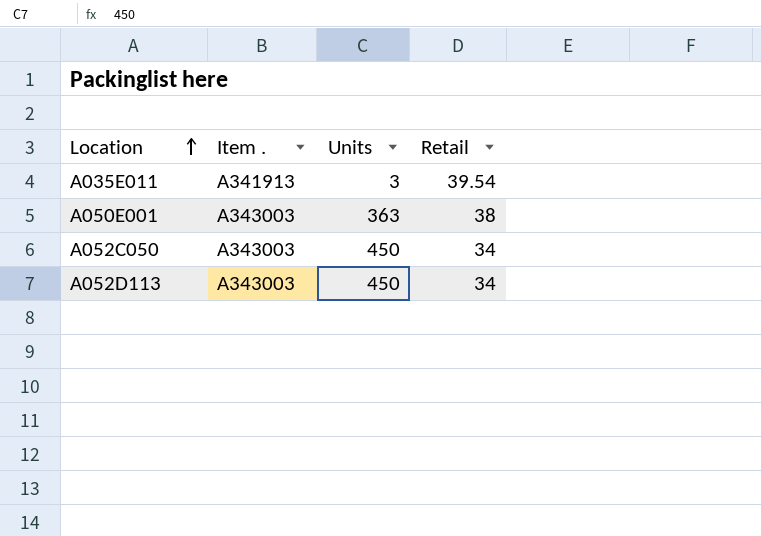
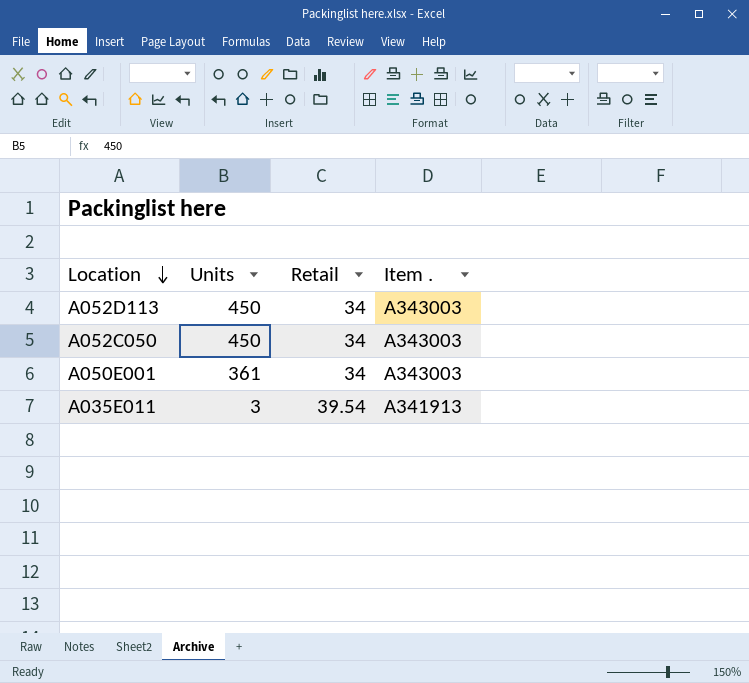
row order: Location ascending -> Location descending
column Item . | position: 2 -> 4
A050E001 | Units: 363 -> 361
A050E001 | Retail: 38 -> 34

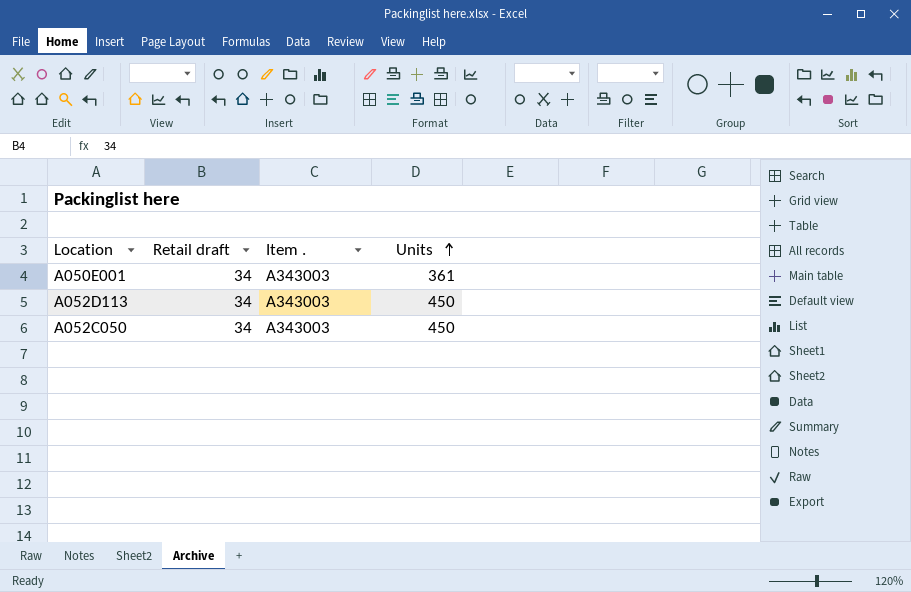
row order: Location descending -> Units ascending
column name: Retail -> Retail draft
column Units | position: 2 -> 4
row A035E011: 3 | 39.54 | A341913 -> none

